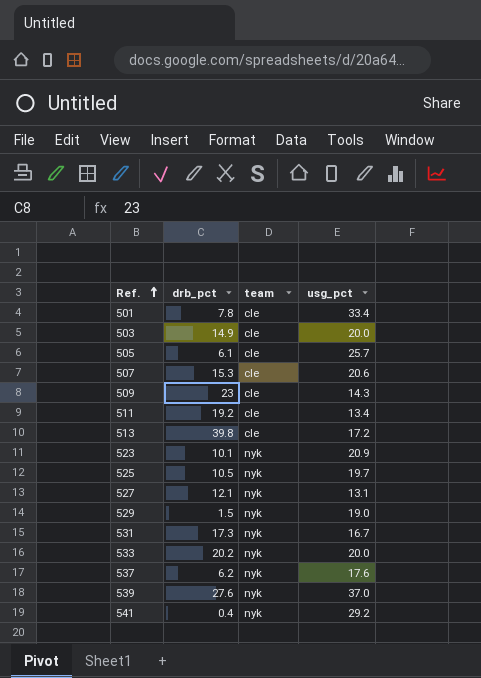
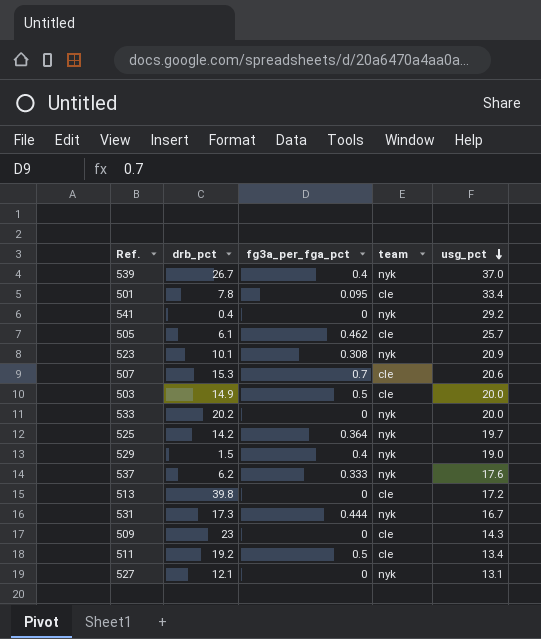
row order: Ref. ascending -> usg_pct descending
column fg3a_per_fga_pct | position: none -> 3
539 | drb_pct: 27.6 -> 26.7
525 | drb_pct: 10.5 -> 14.2

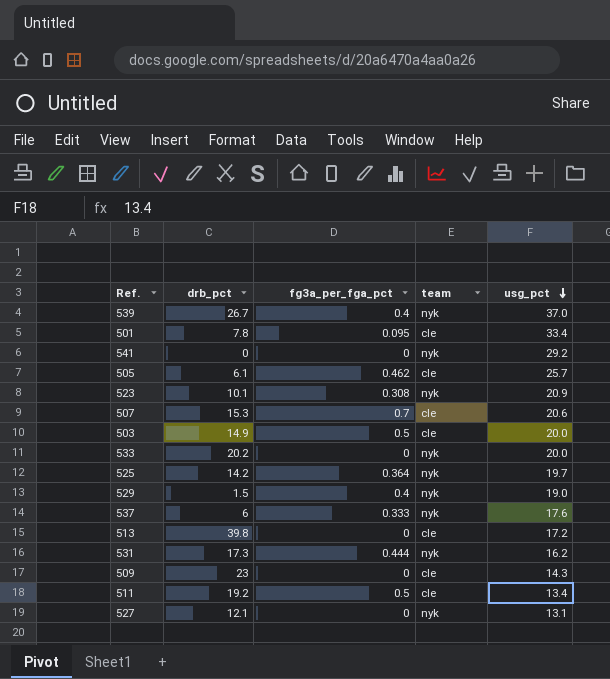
541 | drb_pct: 0.4 -> 0
537 | drb_pct: 6.2 -> 6
531 | usg_pct: 16.7 -> 16.2

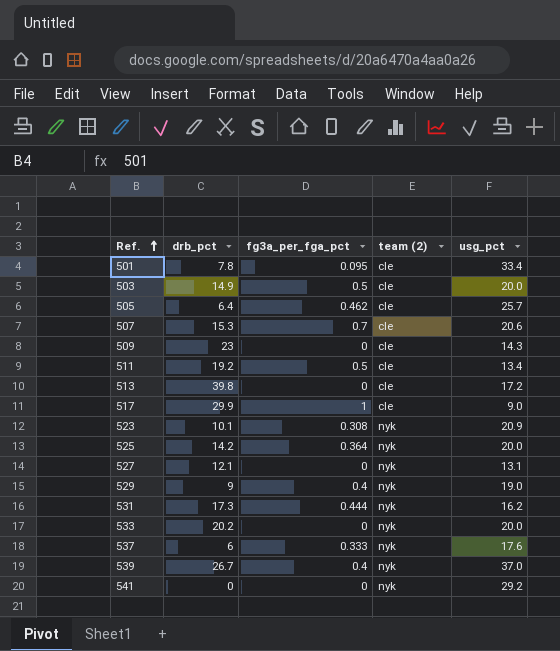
row order: usg_pct descending -> Ref. ascending
column name: team -> team (2)
505 | drb_pct: 6.1 -> 6.4
row 517: none -> 29.9 | 1 | cle | 9.0
525 | usg_pct: 19.7 -> 20.0
529 | drb_pct: 1.5 -> 9

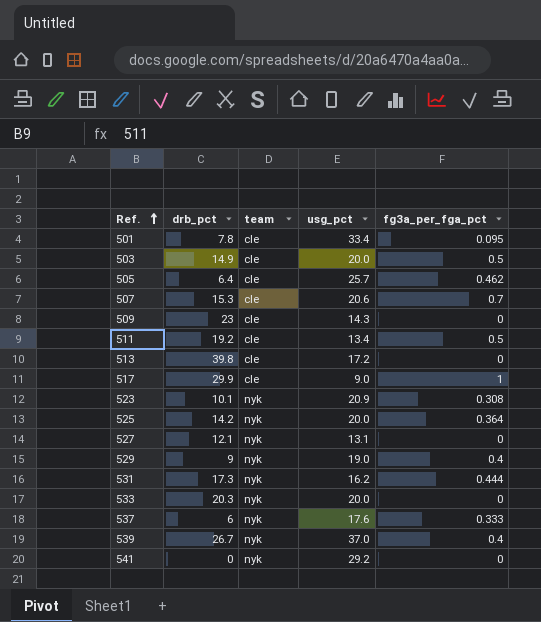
column name: team (2) -> team
column fg3a_per_fga_pct | position: 3 -> 5
533 | drb_pct: 20.2 -> 20.3

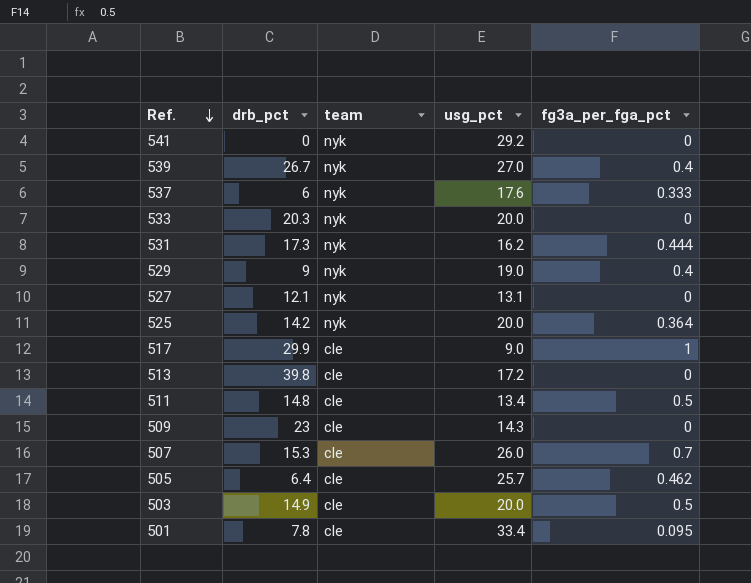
row order: Ref. ascending -> Ref. descending
row 523: 10.1 | nyk | 20.9 | 0.308 -> none
539 | usg_pct: 37.0 -> 27.0
511 | drb_pct: 19.2 -> 14.8
507 | usg_pct: 20.6 -> 26.0

